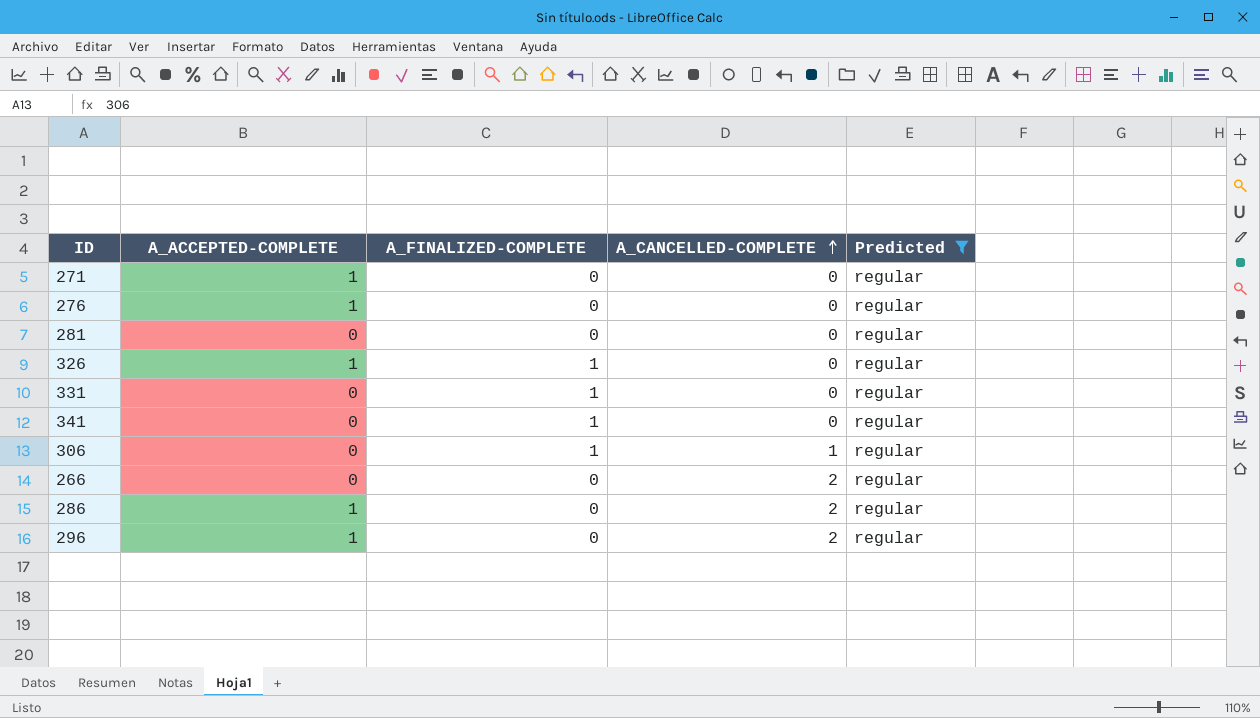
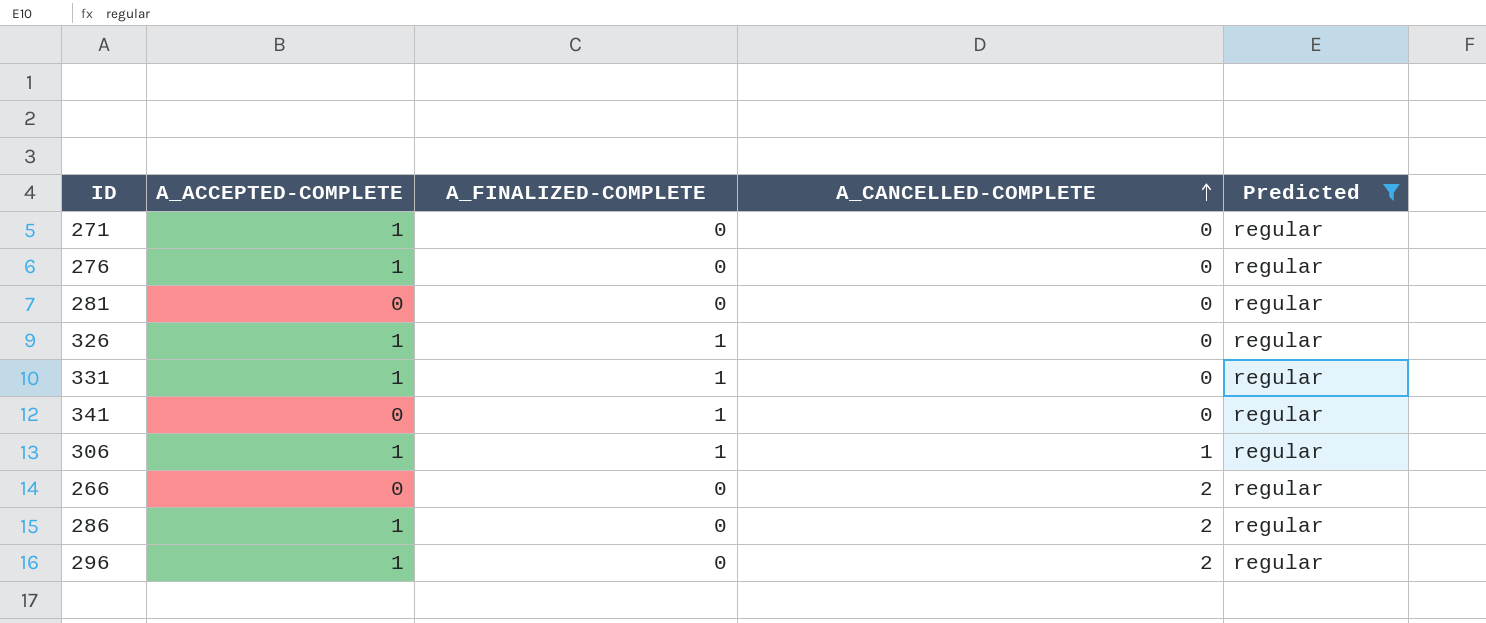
331 | A_ACCEPTED-COMPLETE: 0 -> 1
306 | A_ACCEPTED-COMPLETE: 0 -> 1

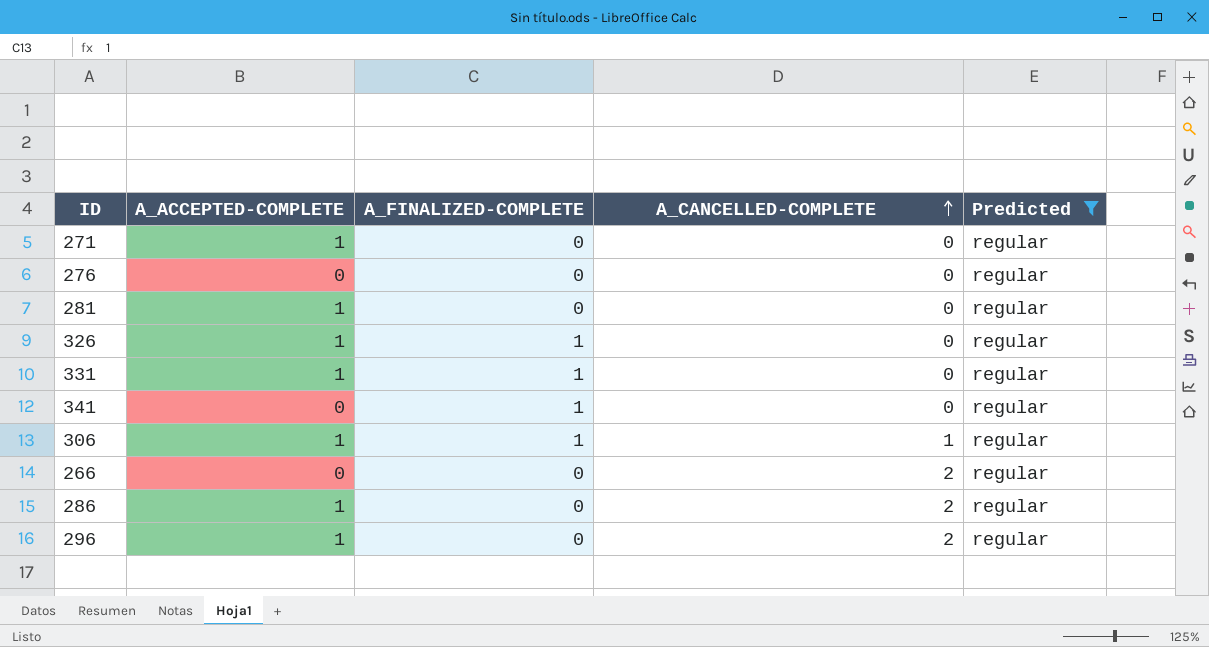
276 | A_ACCEPTED-COMPLETE: 1 -> 0
281 | A_ACCEPTED-COMPLETE: 0 -> 1

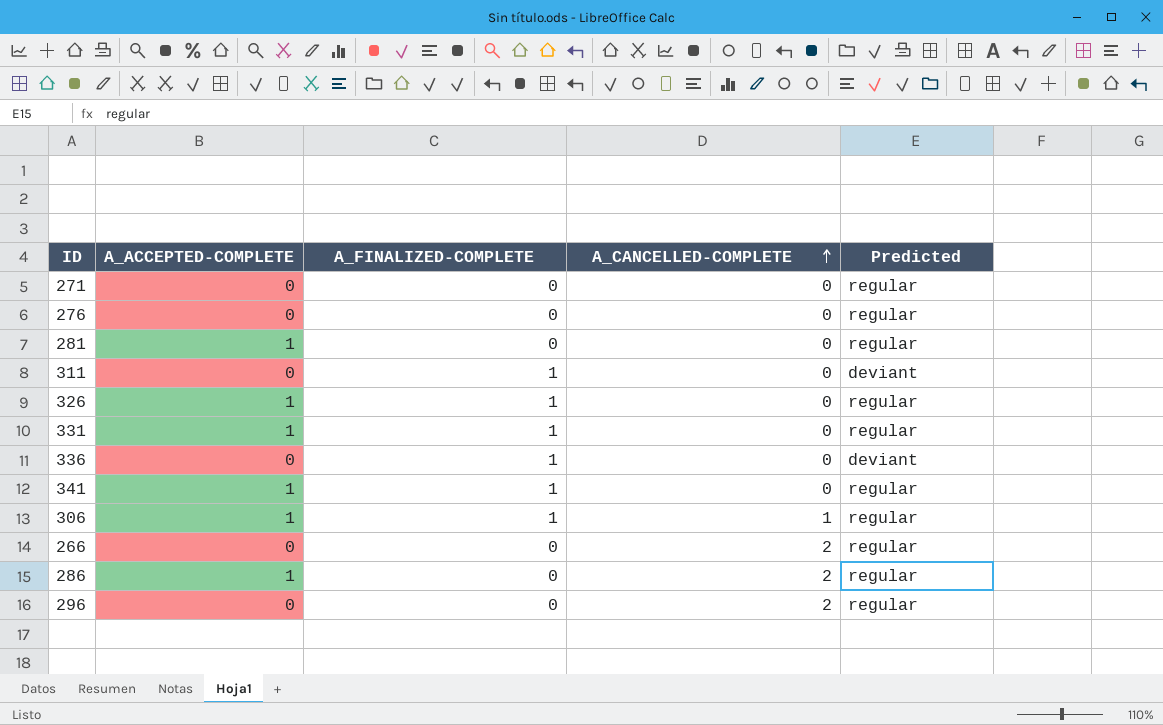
filter: Predicted = regular -> none
271 | A_ACCEPTED-COMPLETE: 1 -> 0
341 | A_ACCEPTED-COMPLETE: 0 -> 1
296 | A_ACCEPTED-COMPLETE: 1 -> 0

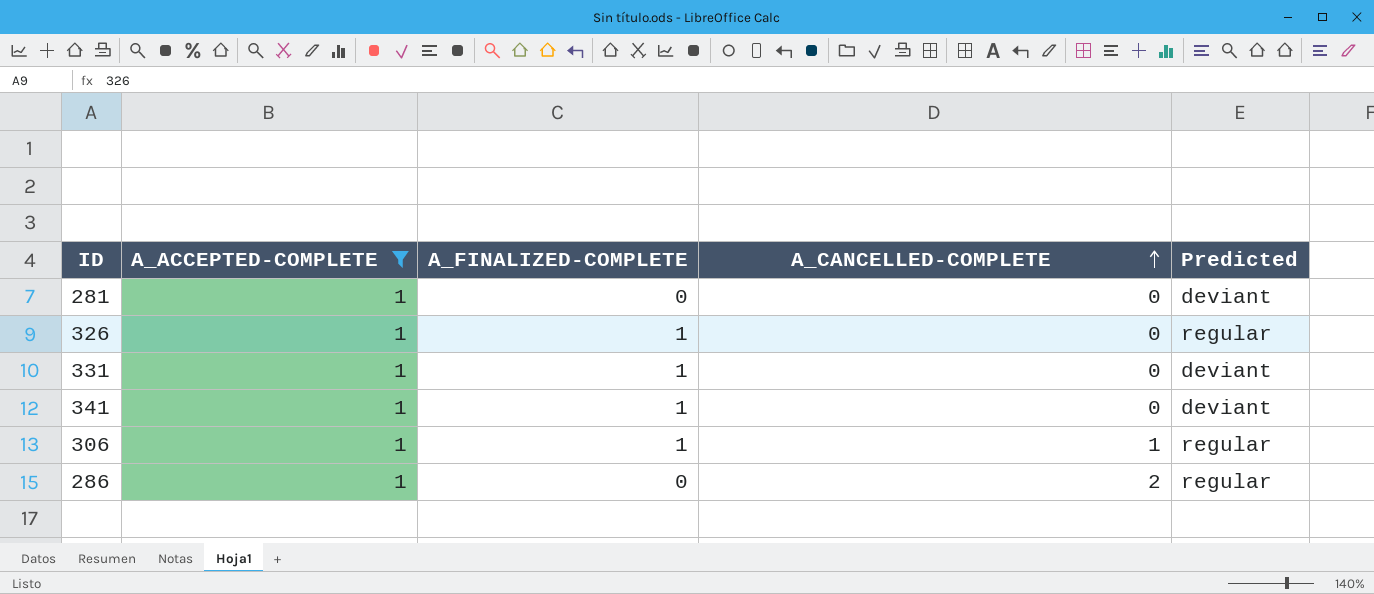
filter: none -> A_ACCEPTED-COMPLETE = 1
281 | Predicted: regular -> deviant
331 | Predicted: regular -> deviant
341 | Predicted: regular -> deviant

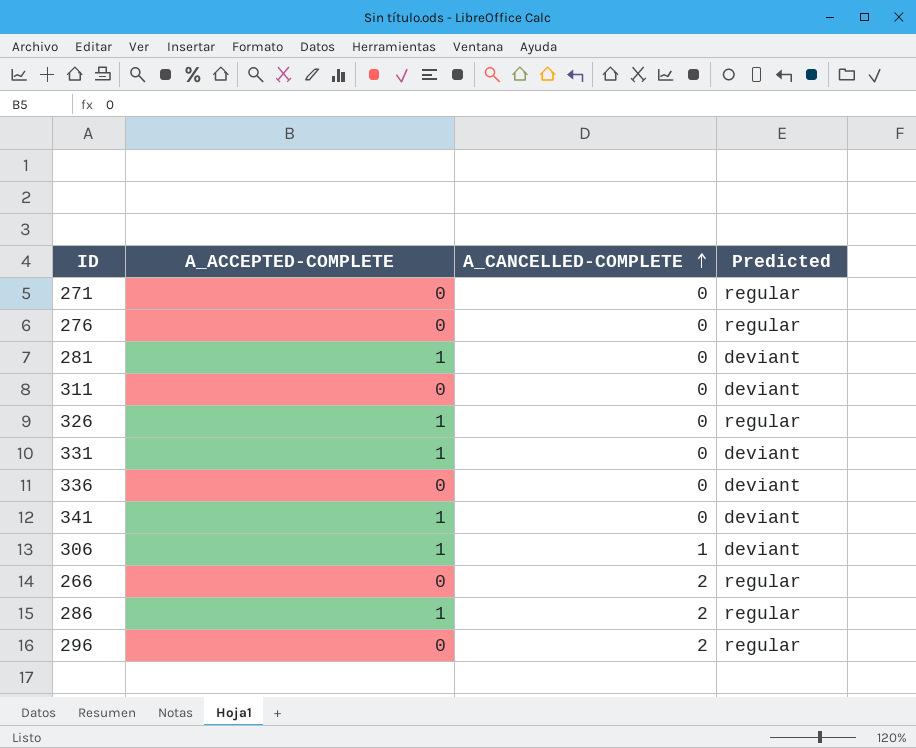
filter: A_ACCEPTED-COMPLETE = 1 -> none
column A_FINALIZED-COMPLETE | position: 3 -> none
306 | Predicted: regular -> deviant

